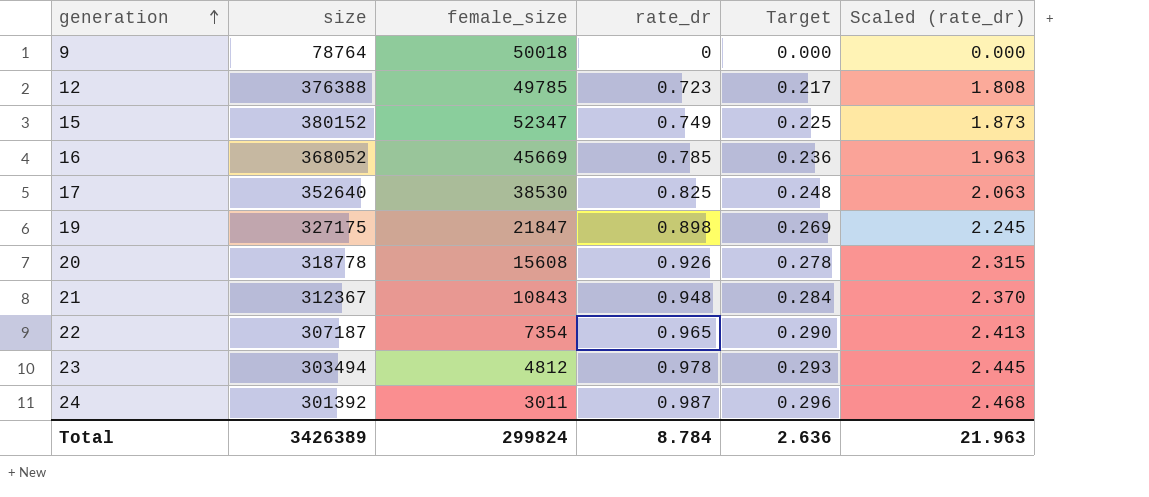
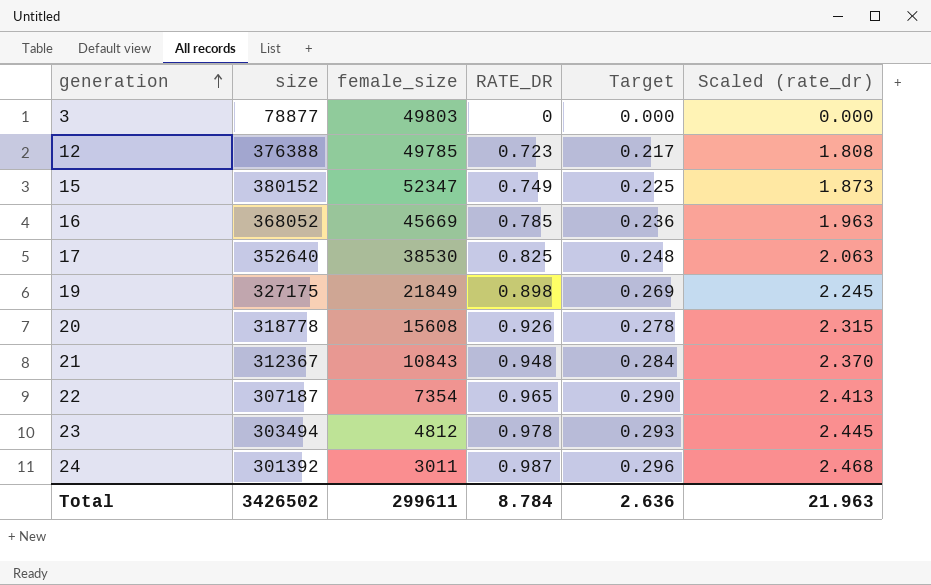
column name: rate_dr -> RATE_DR
row 9: 78764 | 50018 | 0 | 0.000 | 0.000 -> none
row 3: none -> 78877 | 49803 | 0 | 0.000 | 0.000
19 | female_size: 21847 -> 21849
Total | size: 3426389 -> 3426502
Total | female_size: 299824 -> 299611

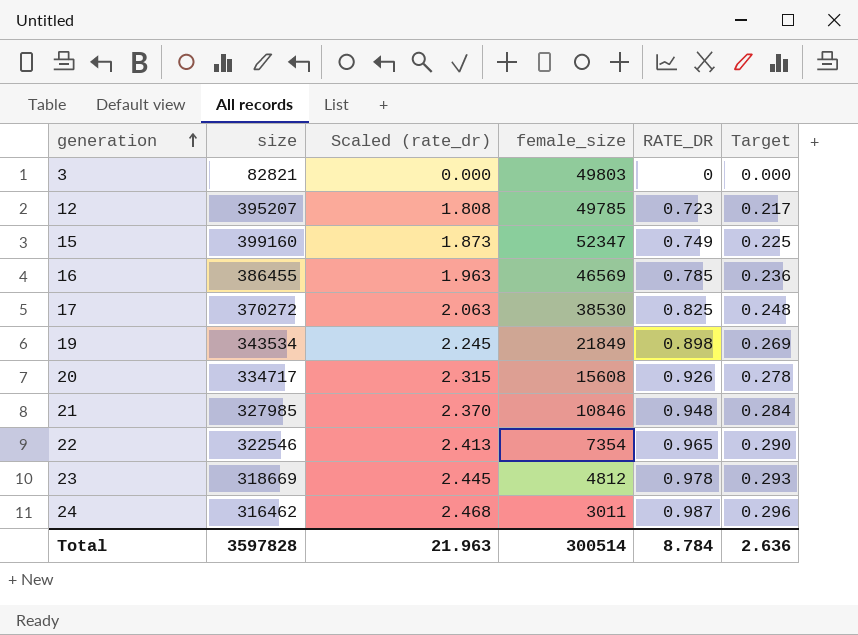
column Scaled (rate_dr) | position: 6 -> 3
3 | size: 78877 -> 82821
12 | size: 376388 -> 395207
15 | size: 380152 -> 399160
16 | size: 368052 -> 386455
16 | female_size: 45669 -> 46569
17 | size: 352640 -> 370272
19 | size: 327175 -> 343534
20 | size: 318778 -> 334717
21 | size: 312367 -> 327985
21 | female_size: 10843 -> 10846
22 | size: 307187 -> 322546
23 | size: 303494 -> 318669
24 | size: 301392 -> 316462
Total | size: 3426502 -> 3597828
Total | female_size: 299611 -> 300514

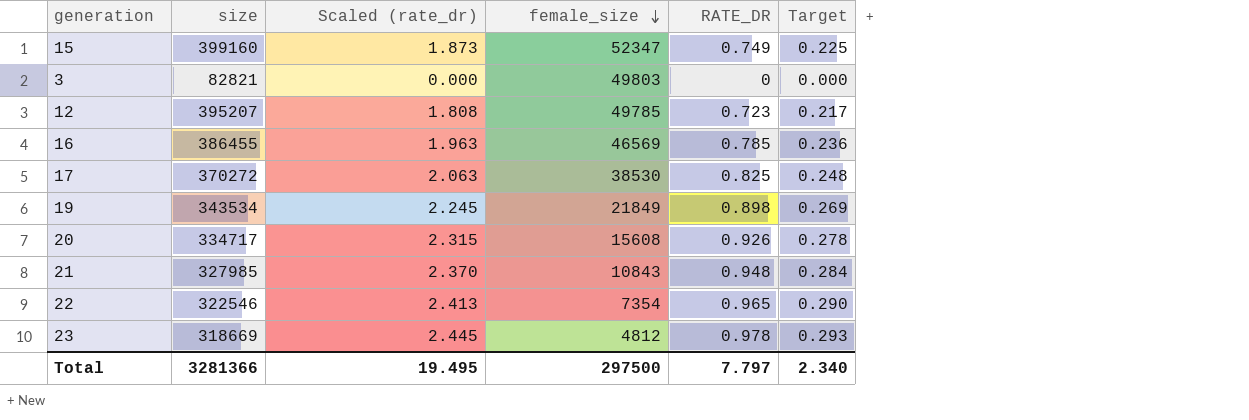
row order: generation ascending -> female_size descending
row 24: 316462 | 2.468 | 3011 | 0.987 | 0.296 -> none
21 | female_size: 10846 -> 10843
Total | size: 3597828 -> 3281366
Total | Scaled (rate_dr): 21.963 -> 19.495
Total | female_size: 300514 -> 297500
Total | RATE_DR: 8.784 -> 7.797
Total | Target: 2.636 -> 2.340

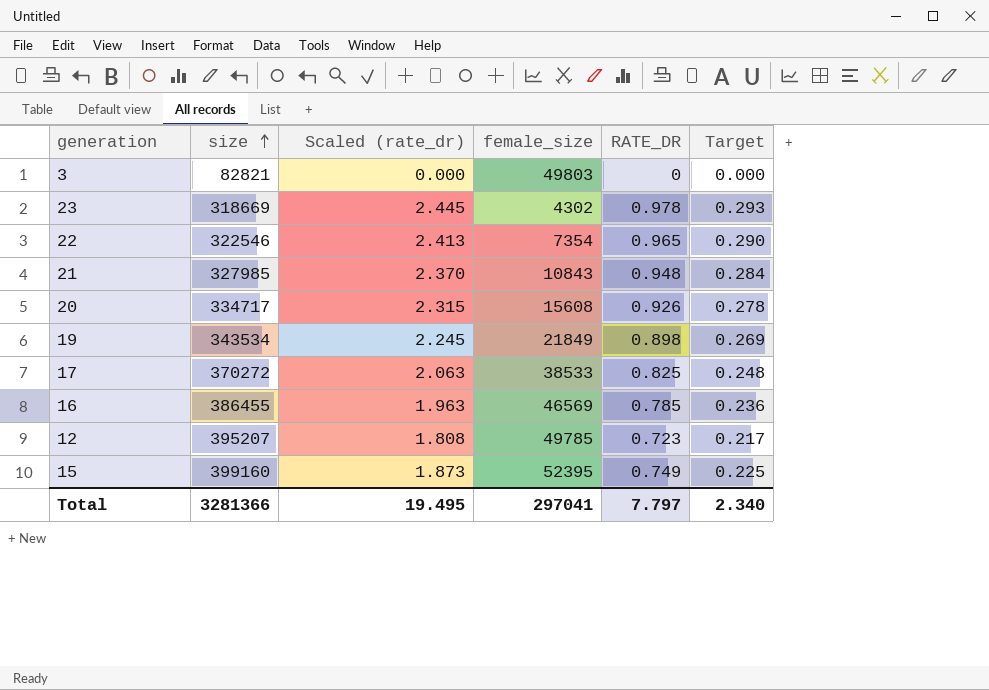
row order: female_size descending -> size ascending
23 | female_size: 4812 -> 4302
17 | female_size: 38530 -> 38533
15 | female_size: 52347 -> 52395
Total | female_size: 297500 -> 297041

